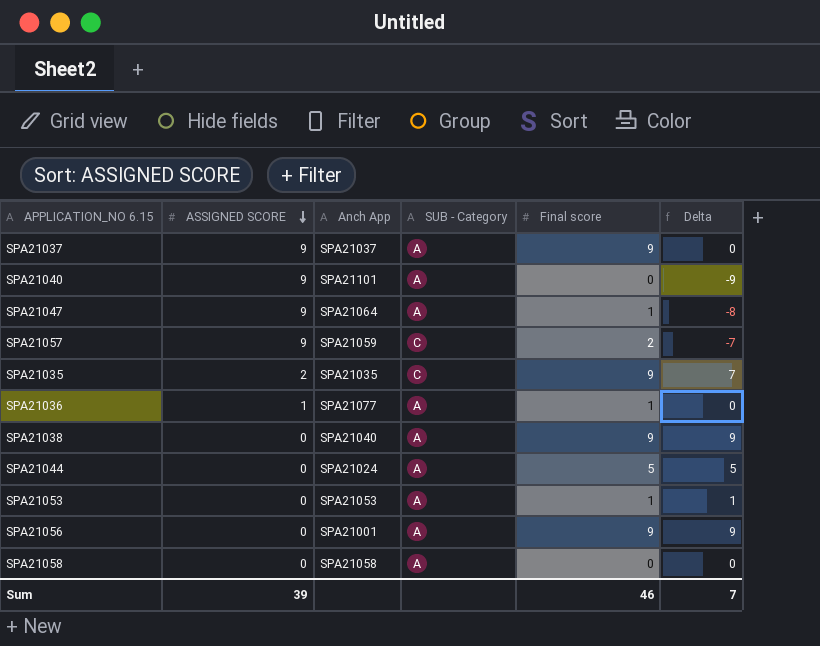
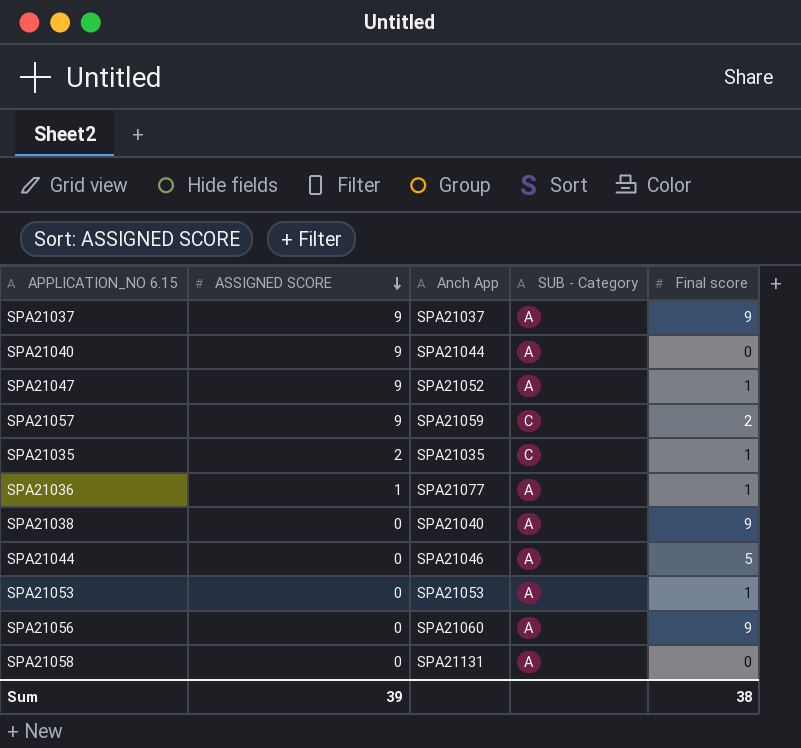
column Delta | formula: [Final score] - [ASSIGNED SCORE] -> none
SPA21040 | Anch App: SPA21101 -> SPA21044
SPA21047 | Anch App: SPA21064 -> SPA21052
SPA21035 | Final score: 9 -> 1
SPA21044 | Anch App: SPA21024 -> SPA21046
SPA21056 | Anch App: SPA21001 -> SPA21060
SPA21058 | Anch App: SPA21058 -> SPA21131
Sum | Final score: 46 -> 38

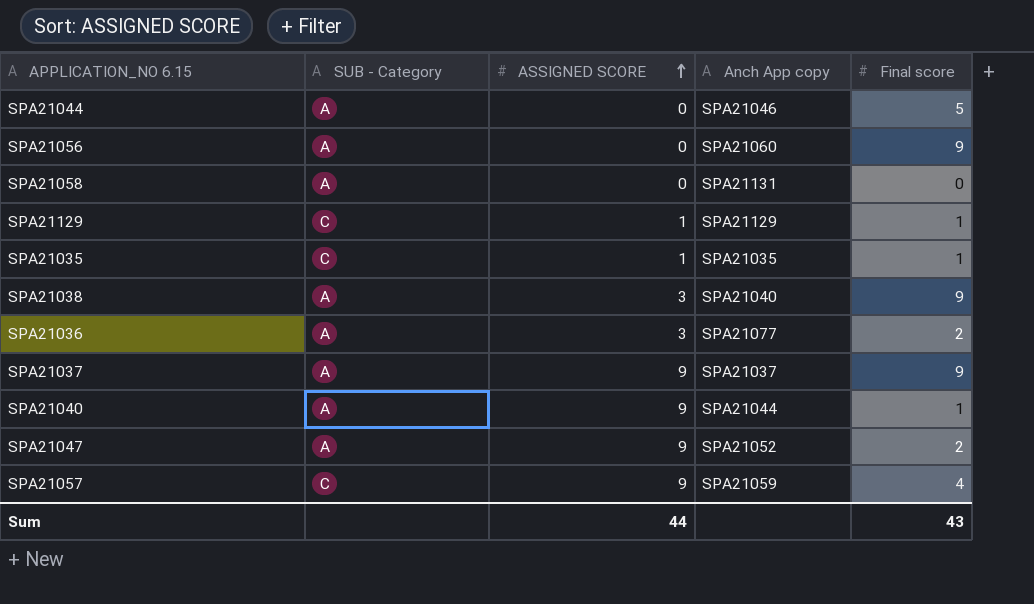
row order: ASSIGNED SCORE descending -> ASSIGNED SCORE ascending
column SUB - Category | position: 4 -> 2
column name: Anch App -> Anch App copy
row SPA21053: 0 | SPA21053 | A | 1 -> none
row SPA21129: none -> C | 1 | SPA21129 | 1
SPA21035 | ASSIGNED SCORE: 2 -> 1
SPA21038 | ASSIGNED SCORE: 0 -> 3
SPA21036 | ASSIGNED SCORE: 1 -> 3
SPA21036 | Final score: 1 -> 2
SPA21040 | Final score: 0 -> 1
SPA21047 | Final score: 1 -> 2
SPA21057 | Final score: 2 -> 4
Sum | ASSIGNED SCORE: 39 -> 44
Sum | Final score: 38 -> 43

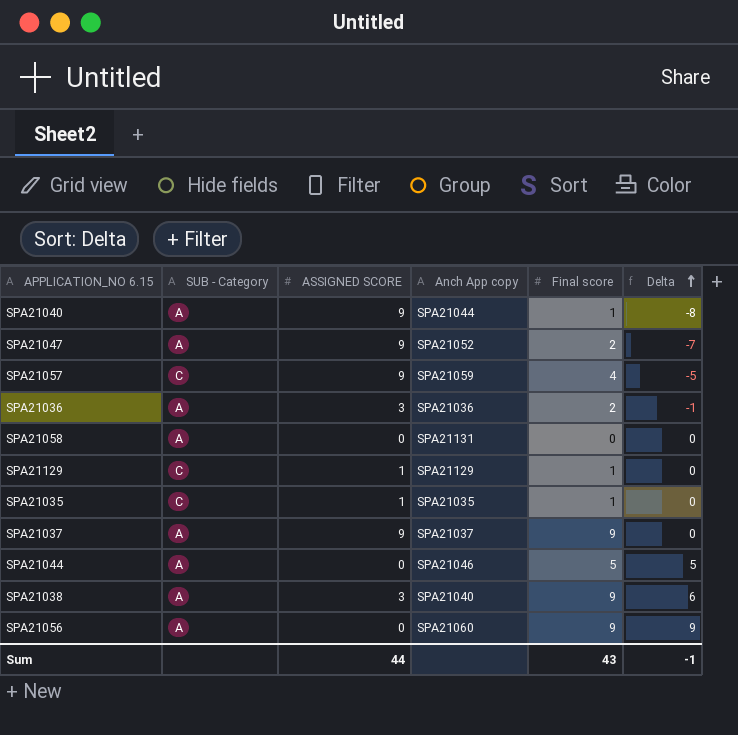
row order: ASSIGNED SCORE ascending -> Delta ascending
column Delta | formula: none -> [Final score] - [ASSIGNED SCORE]
SPA21036 | Anch App copy: SPA21077 -> SPA21036

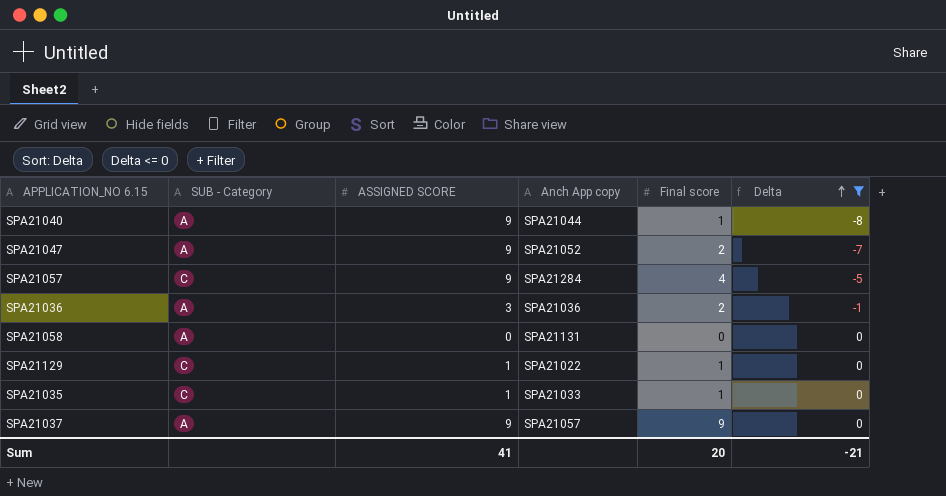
filter: none -> Delta <= 0
SPA21057 | Anch App copy: SPA21059 -> SPA21284
SPA21129 | Anch App copy: SPA21129 -> SPA21022
SPA21035 | Anch App copy: SPA21035 -> SPA21033
SPA21037 | Anch App copy: SPA21037 -> SPA21057
Sum | ASSIGNED SCORE: 44 -> 41
Sum | Final score: 43 -> 20
Sum | Delta: -1 -> -21

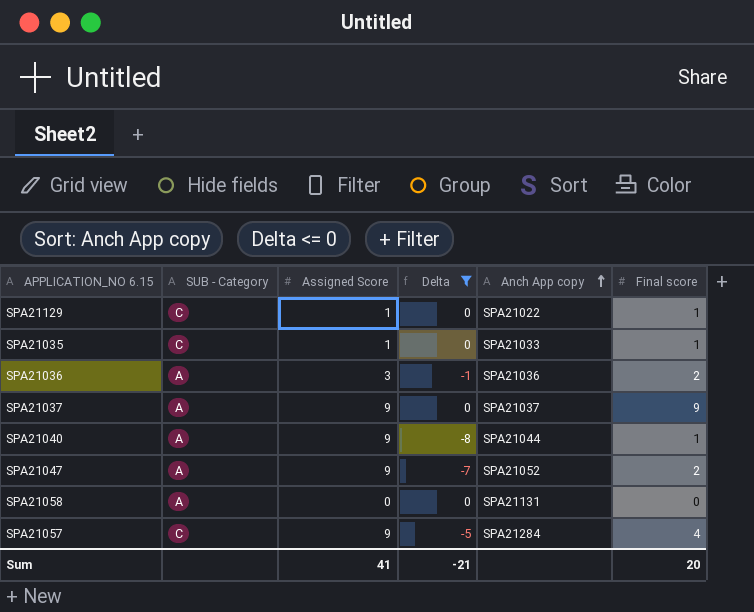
row order: Delta ascending -> Anch App copy ascending
column name: ASSIGNED SCORE -> Assigned Score
column Delta | position: 6 -> 4
SPA21037 | Anch App copy: SPA21057 -> SPA21037

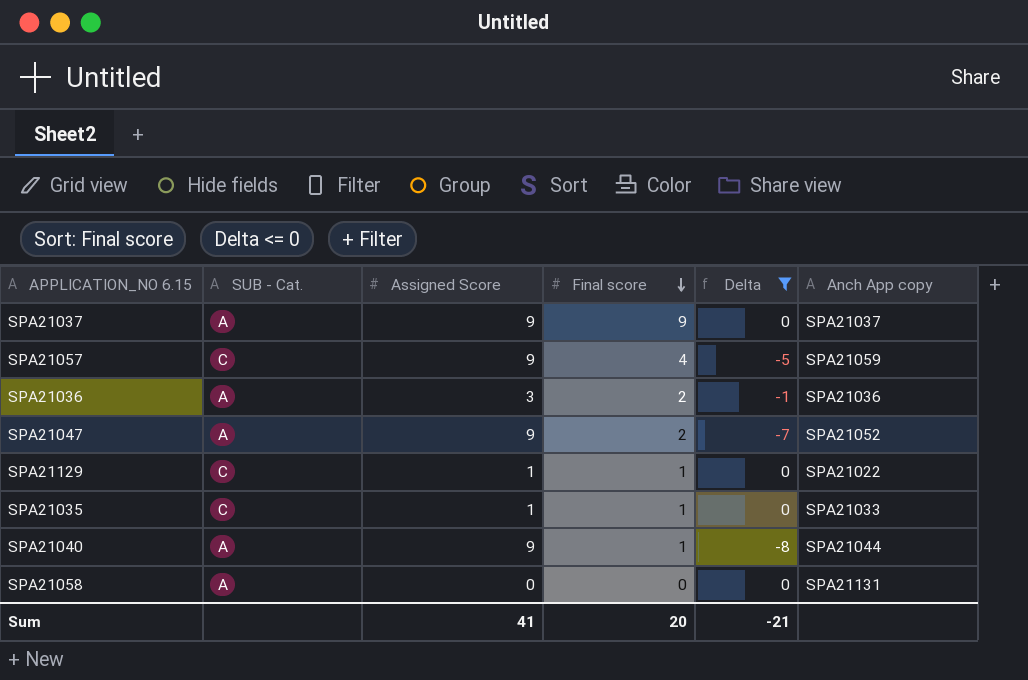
row order: Anch App copy ascending -> Final score descending
column name: SUB - Category -> SUB - Cat.
column Final score | position: 6 -> 4
SPA21057 | Anch App copy: SPA21284 -> SPA21059

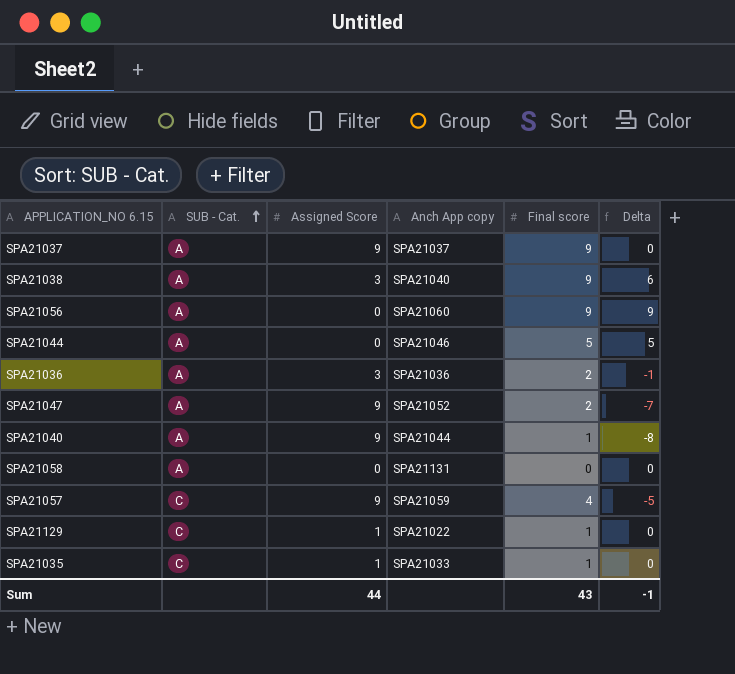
filter: Delta <= 0 -> none
row order: Final score descending -> SUB - Cat. ascending
column Anch App copy | position: 6 -> 4
Sum | Assigned Score: 41 -> 44
Sum | Final score: 20 -> 43
Sum | Delta: -21 -> -1

